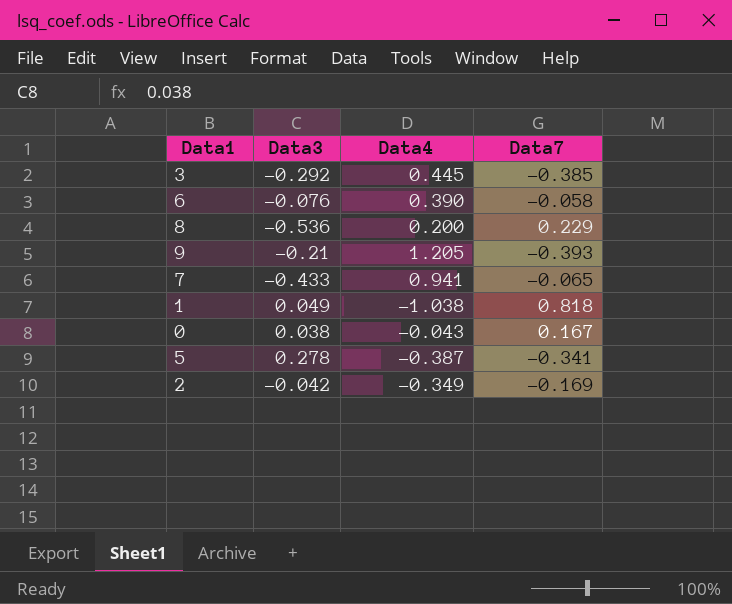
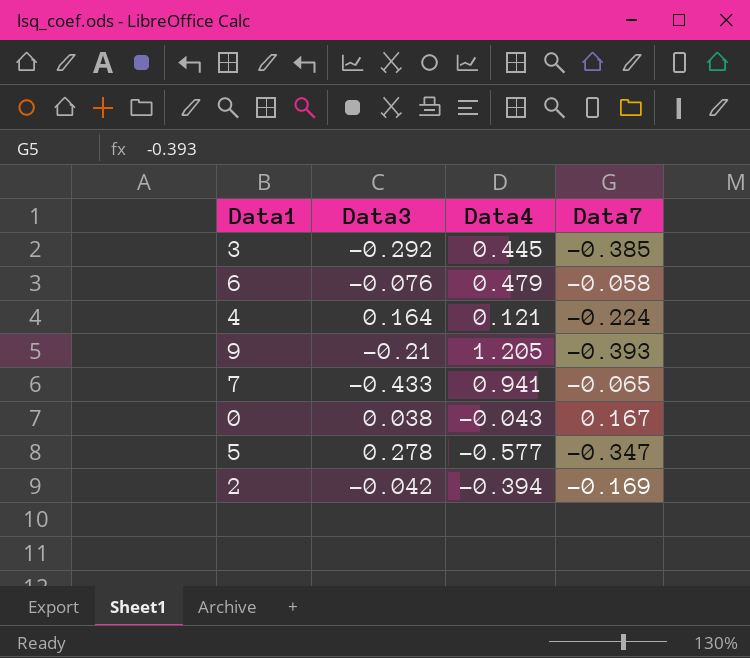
row 8: -0.536 | 0.200 | 0.229 -> none
row 1: 0.049 | -1.038 | 0.818 -> none
6 | Data4: 0.390 -> 0.479
row 4: none -> 0.164 | 0.121 | -0.224
5 | Data4: -0.387 -> -0.577
5 | Data7: -0.341 -> -0.347
2 | Data4: -0.349 -> -0.394

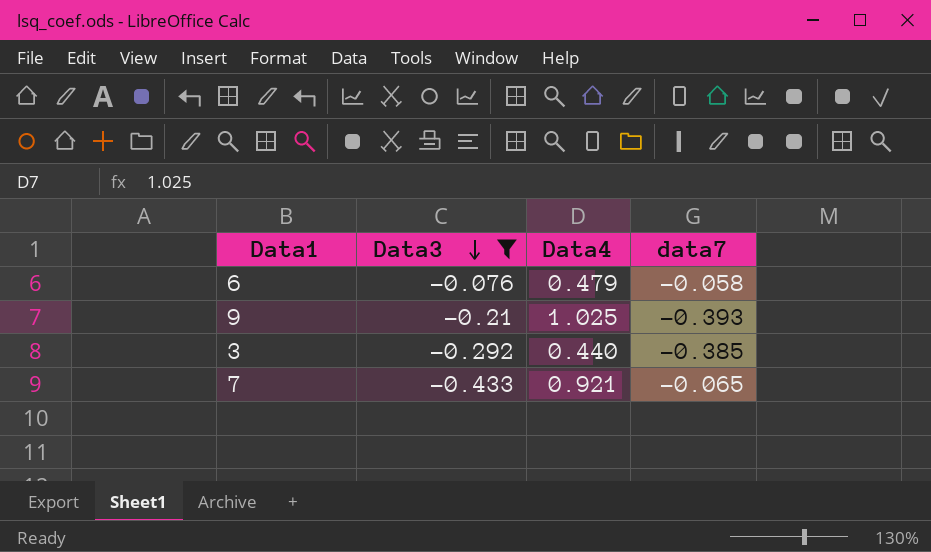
filter: none -> Data3 <= -0.076
row order: none -> Data3 descending
column name: Data7 -> data7
9 | Data4: 1.205 -> 1.025
3 | Data4: 0.445 -> 0.440
7 | Data4: 0.941 -> 0.921

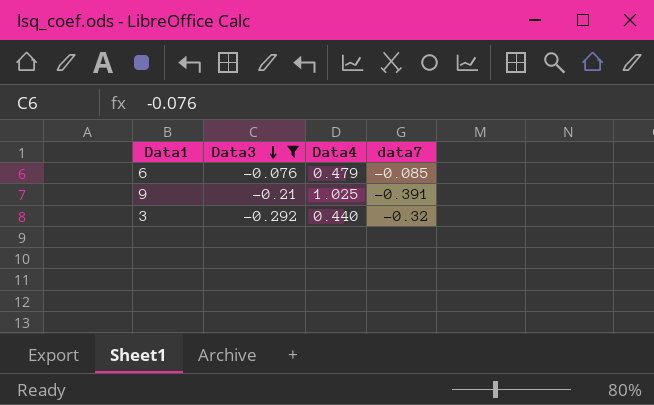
row 7: -0.433 | 0.921 | -0.065 -> none
6 | data7: -0.058 -> -0.085
9 | data7: -0.393 -> -0.391
3 | data7: -0.385 -> -0.32

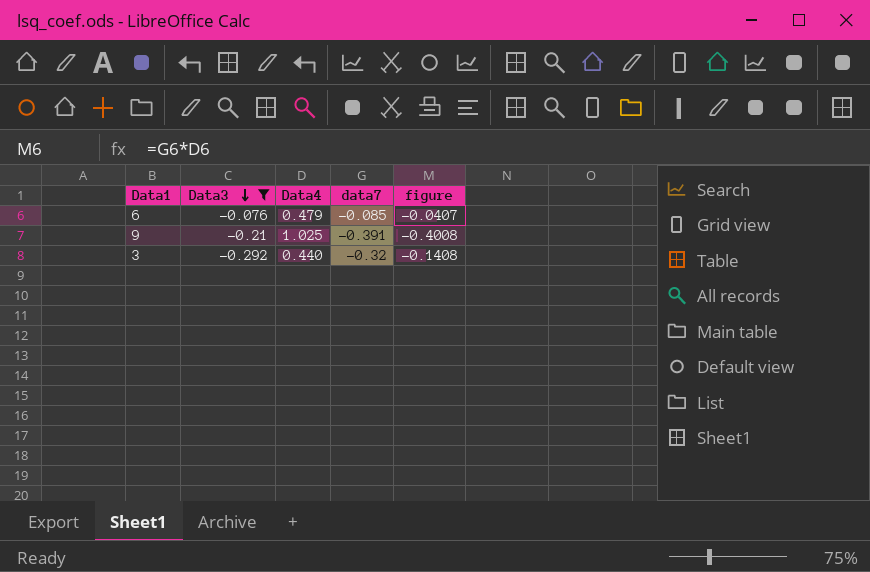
column figure | formula: none -> [Data4] * [data7]

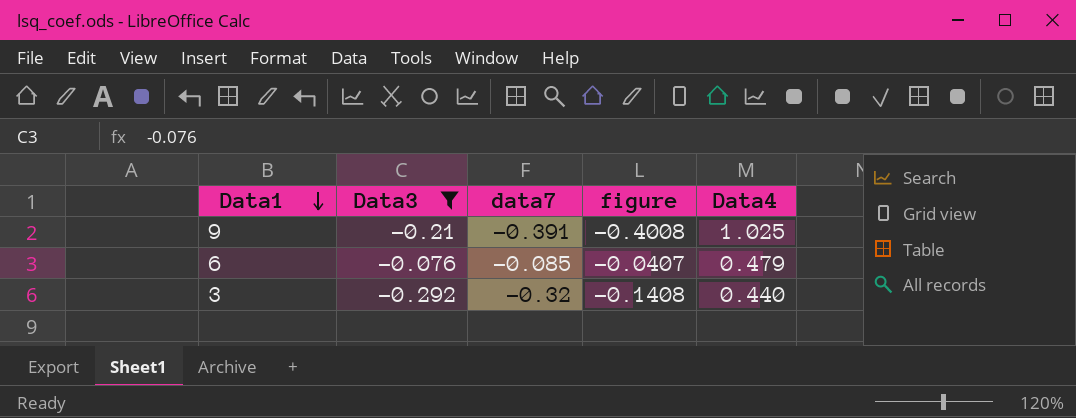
row order: Data3 descending -> Data1 descending
column Data4 | position: 3 -> 5

